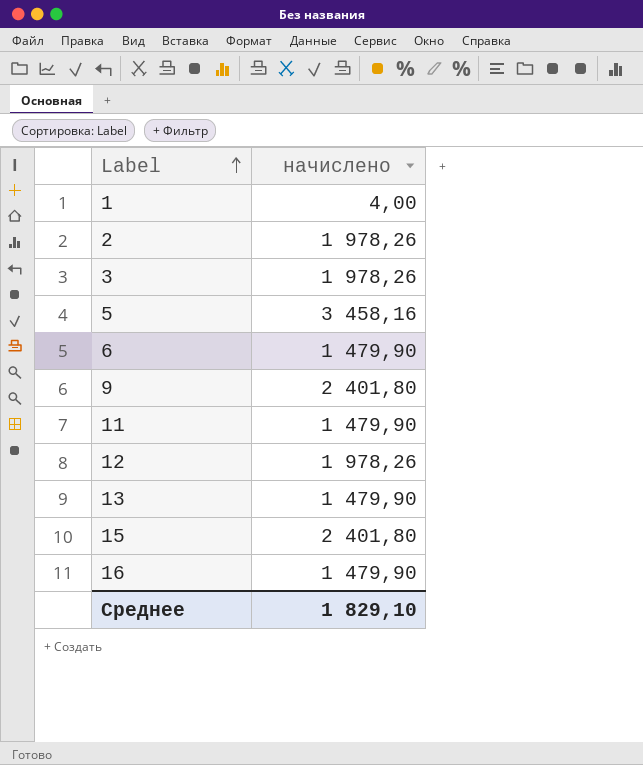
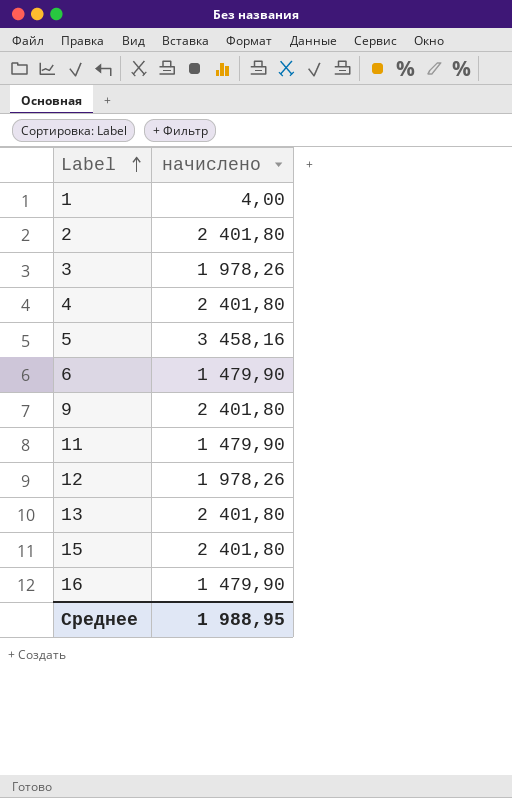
2 | начислено: 1 978,26 -> 2 401,80
row 4: none -> 2 401,80
13 | начислено: 1 479,90 -> 2 401,80
Среднее | начислено: 1 829,10 -> 1 988,95

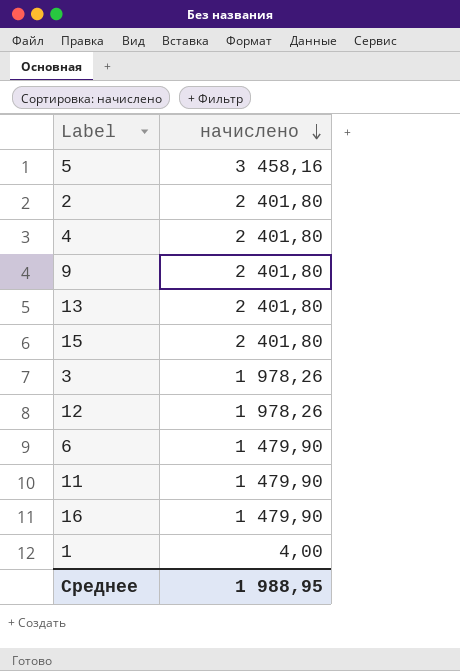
row order: Label ascending -> начислено descending

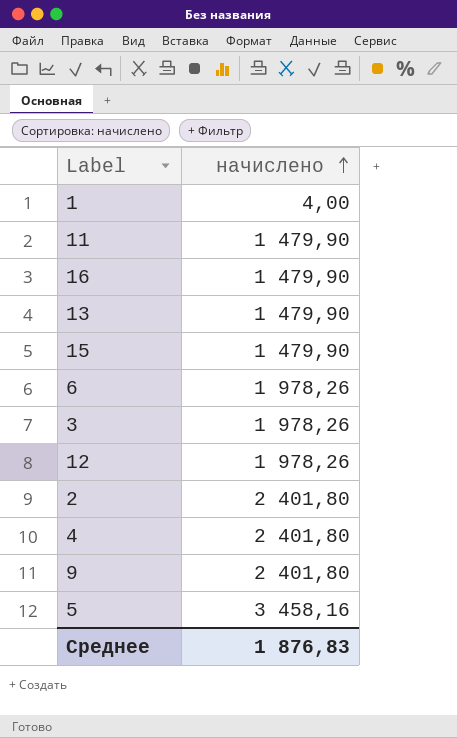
row order: начислено descending -> начислено ascending
13 | начислено: 2 401,80 -> 1 479,90
15 | начислено: 2 401,80 -> 1 479,90
6 | начислено: 1 479,90 -> 1 978,26
Среднее | начислено: 1 988,95 -> 1 876,83

